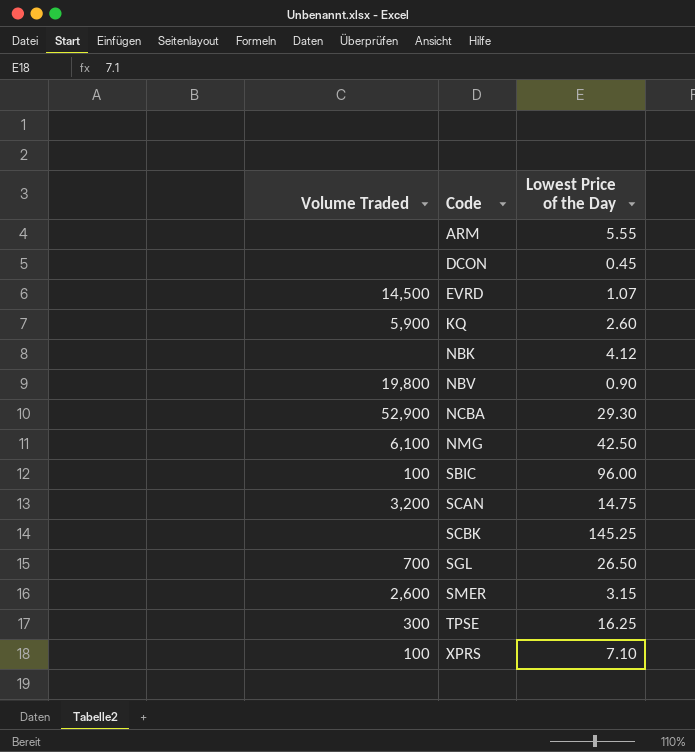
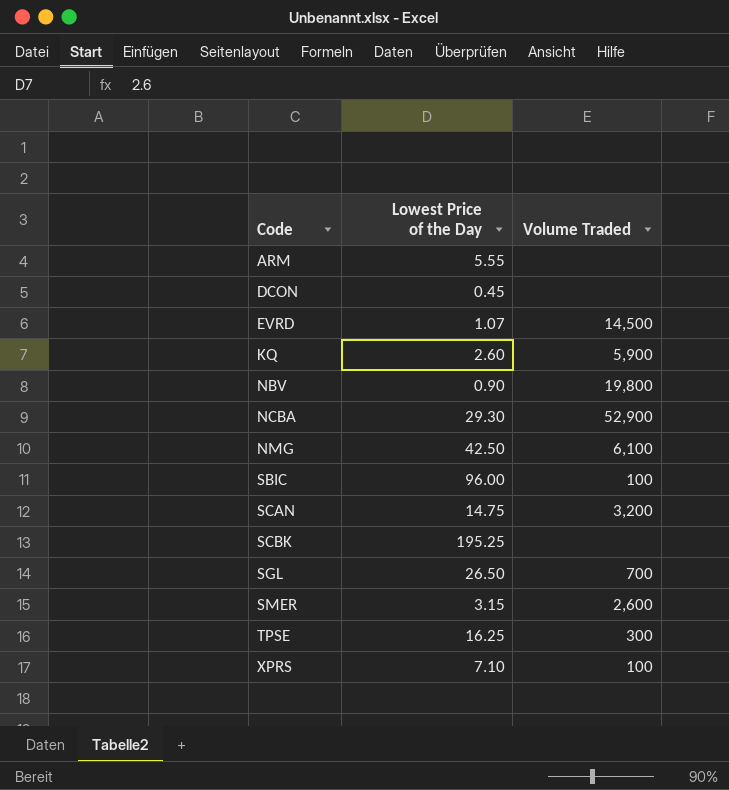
column Volume Traded | position: 1 -> 3
row NBK: none | 4.12 -> none
SCBK | Lowest Price of the Day: 145.25 -> 195.25

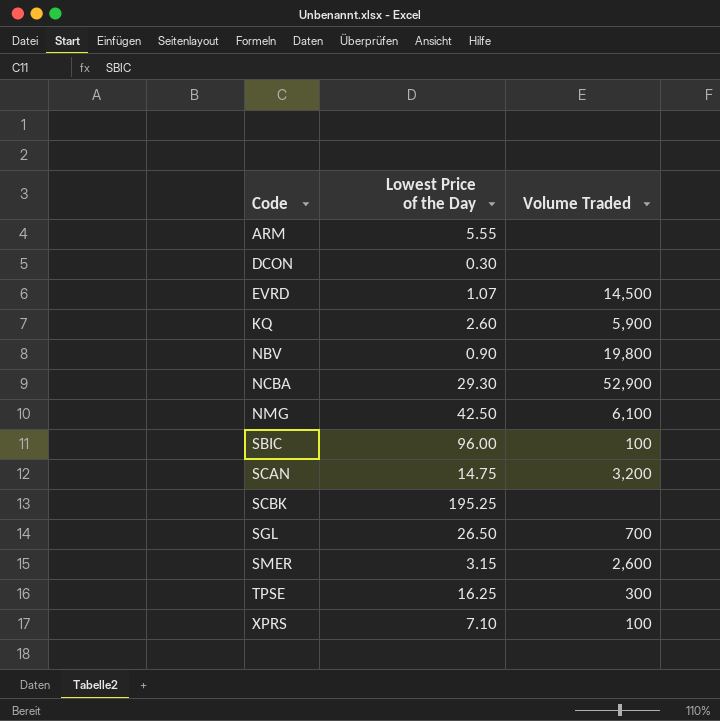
DCON | Lowest Price of the Day: 0.45 -> 0.30

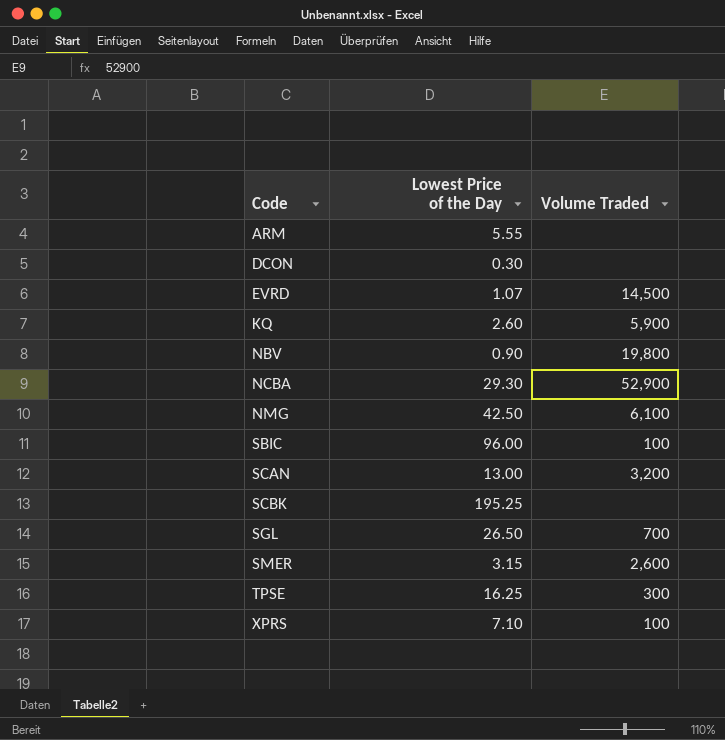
SCAN | Lowest Price of the Day: 14.75 -> 13.00

